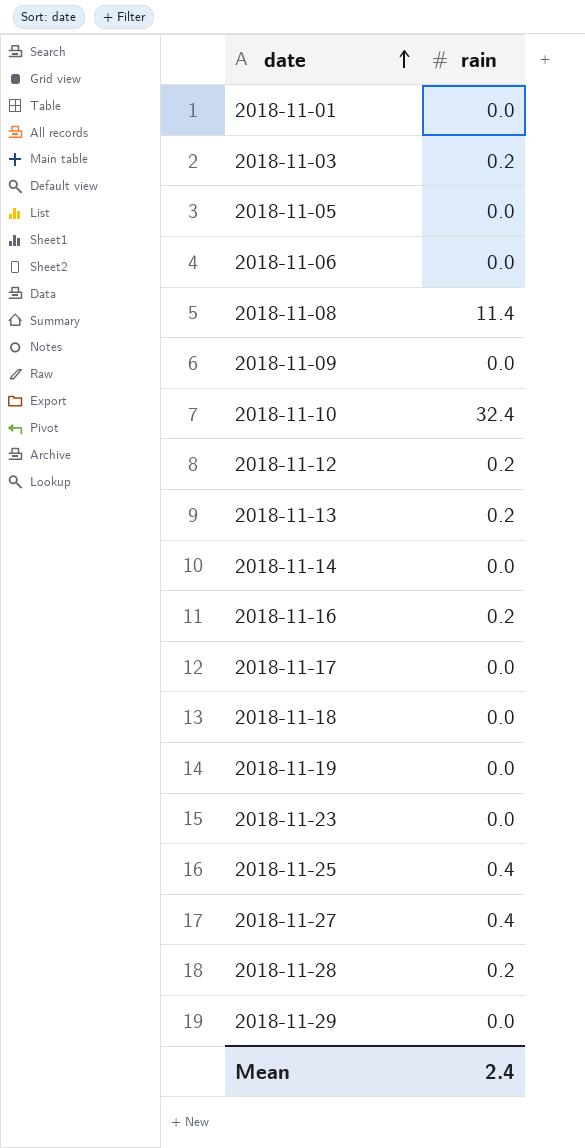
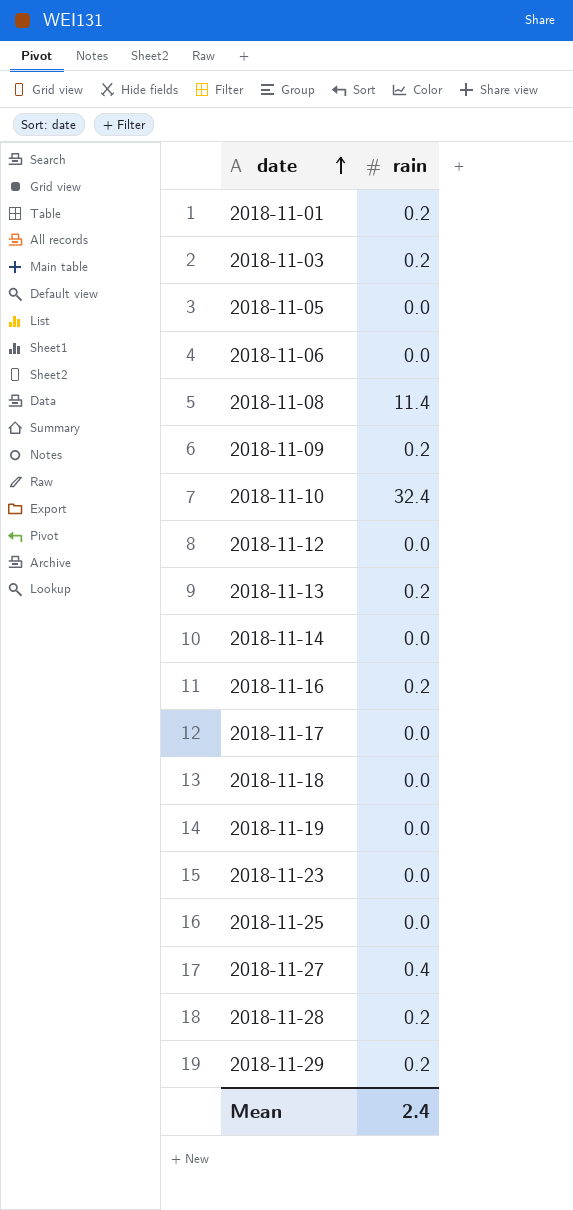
2018-11-01 | rain: 0.0 -> 0.2
2018-11-09 | rain: 0.0 -> 0.2
2018-11-12 | rain: 0.2 -> 0.0
2018-11-25 | rain: 0.4 -> 0.0
2018-11-29 | rain: 0.0 -> 0.2

